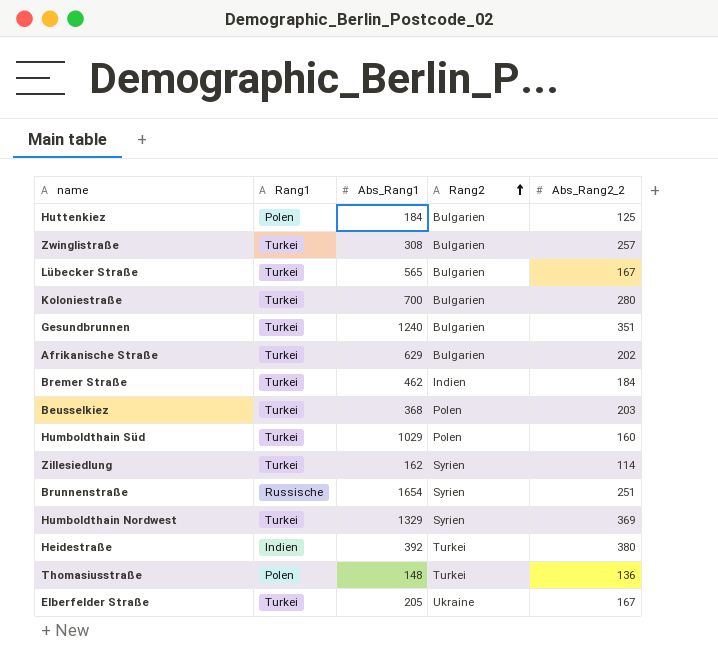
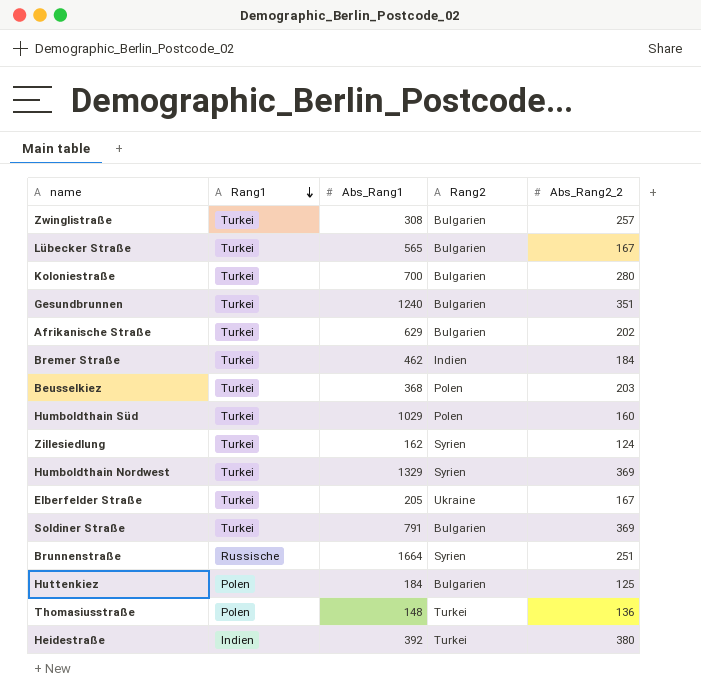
row order: Rang2 ascending -> Rang1 descending
Zillesiedlung | Abs_Rang2_2: 114 -> 124
row Soldiner Straße: none -> Turkei | 791 | Bulgarien | 369
Brunnenstraße | Abs_Rang1: 1654 -> 1664

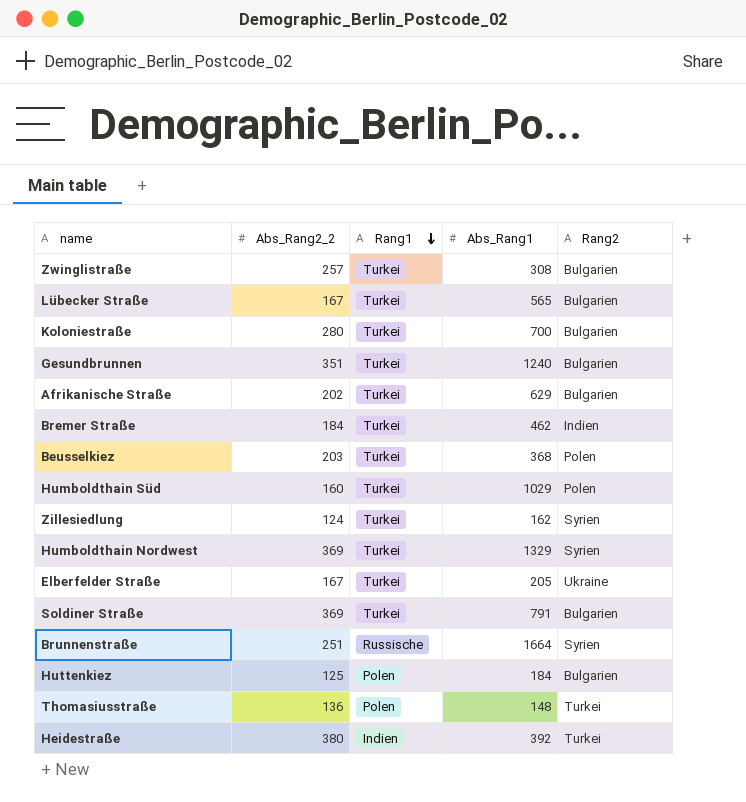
column Abs_Rang2_2 | position: 5 -> 2

